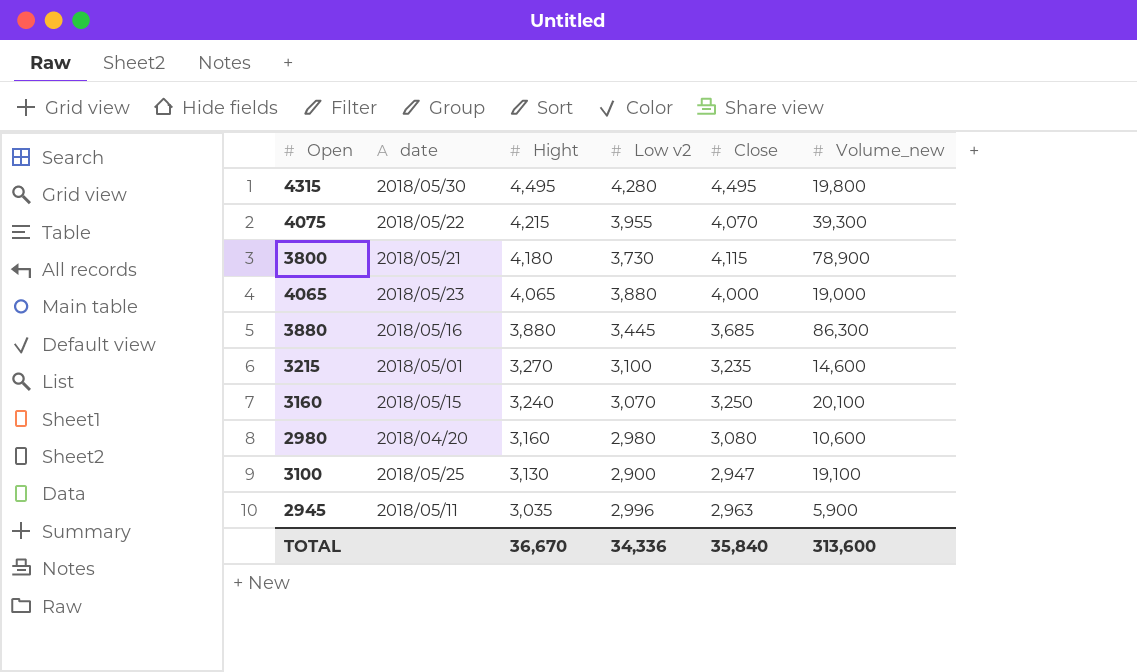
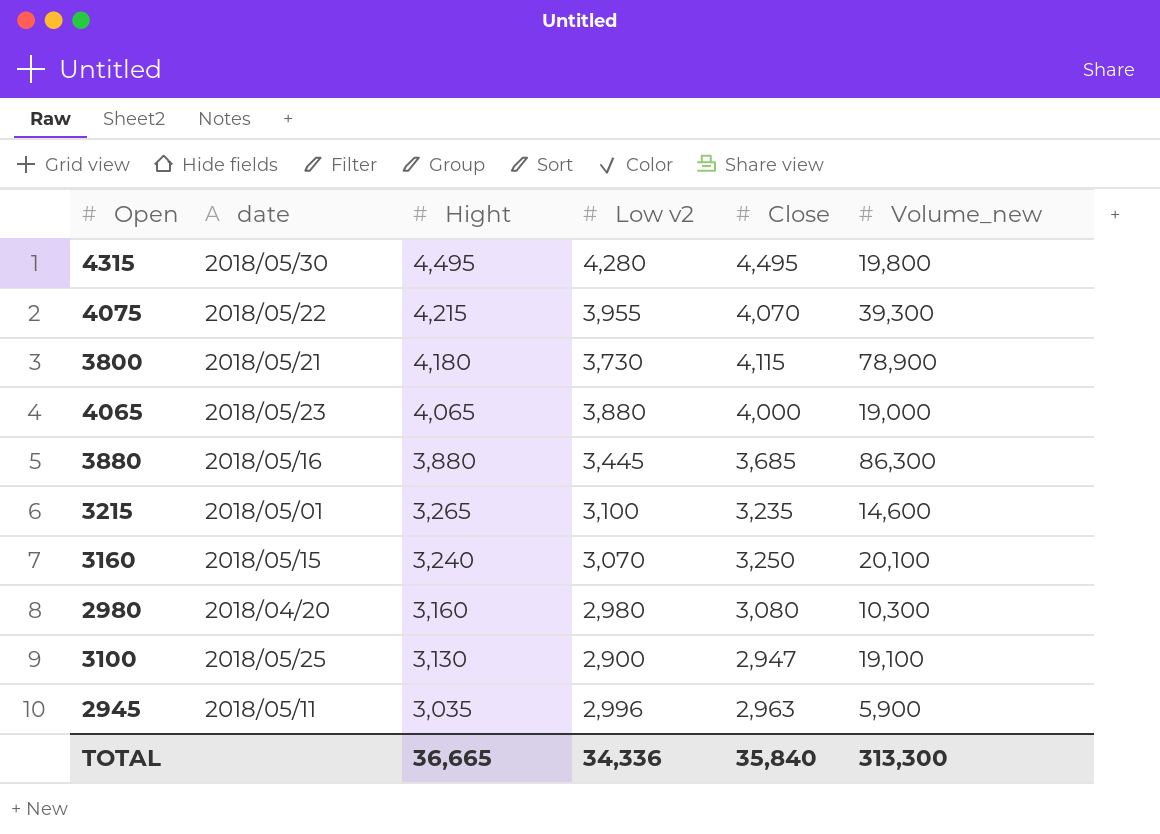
3215 | Hight: 3,270 -> 3,265
2980 | Volume_new: 10,600 -> 10,300
TOTAL | Hight: 36,670 -> 36,665
TOTAL | Volume_new: 313,600 -> 313,300

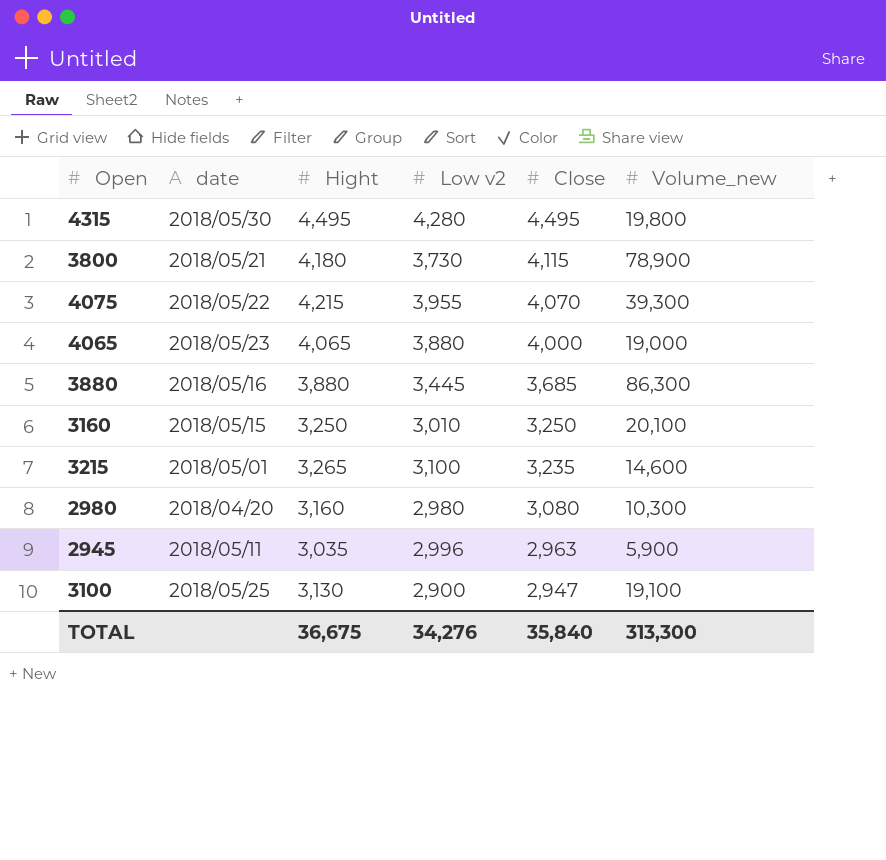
row order: Hight descending -> Close descending
3160 | Hight: 3,240 -> 3,250
3160 | Low v2: 3,070 -> 3,010
TOTAL | Hight: 36,665 -> 36,675
TOTAL | Low v2: 34,336 -> 34,276

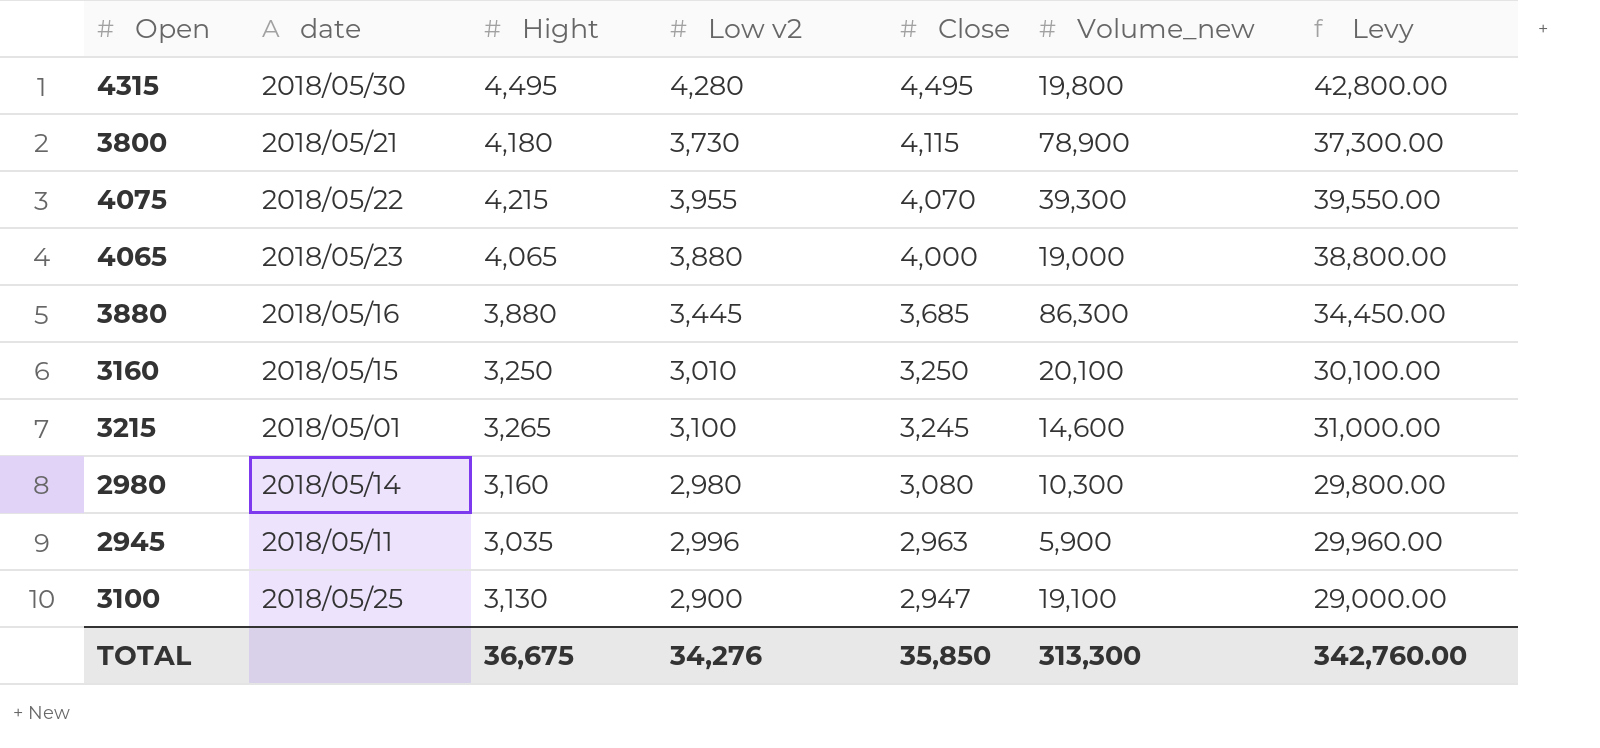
column Levy | formula: none -> [Low v2] * 10
3215 | Close: 3,235 -> 3,245
2980 | date: 2018/04/20 -> 2018/05/14
TOTAL | Close: 35,840 -> 35,850

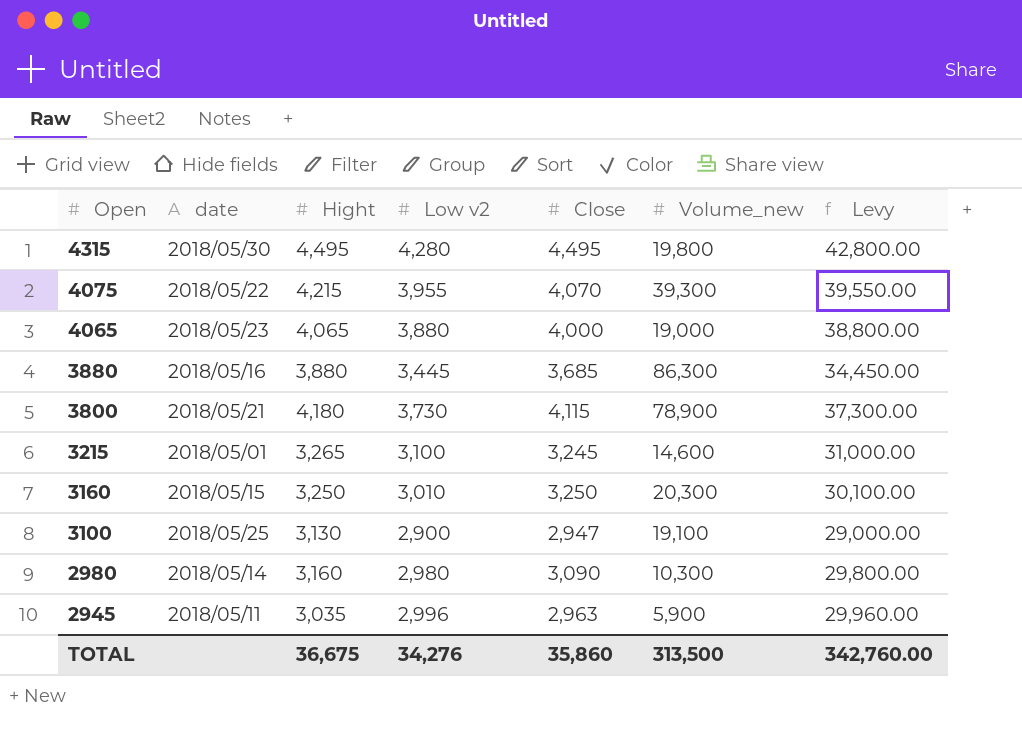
row order: Close descending -> Open descending
3160 | Volume_new: 20,100 -> 20,300
2980 | Close: 3,080 -> 3,090
TOTAL | Close: 35,850 -> 35,860
TOTAL | Volume_new: 313,300 -> 313,500

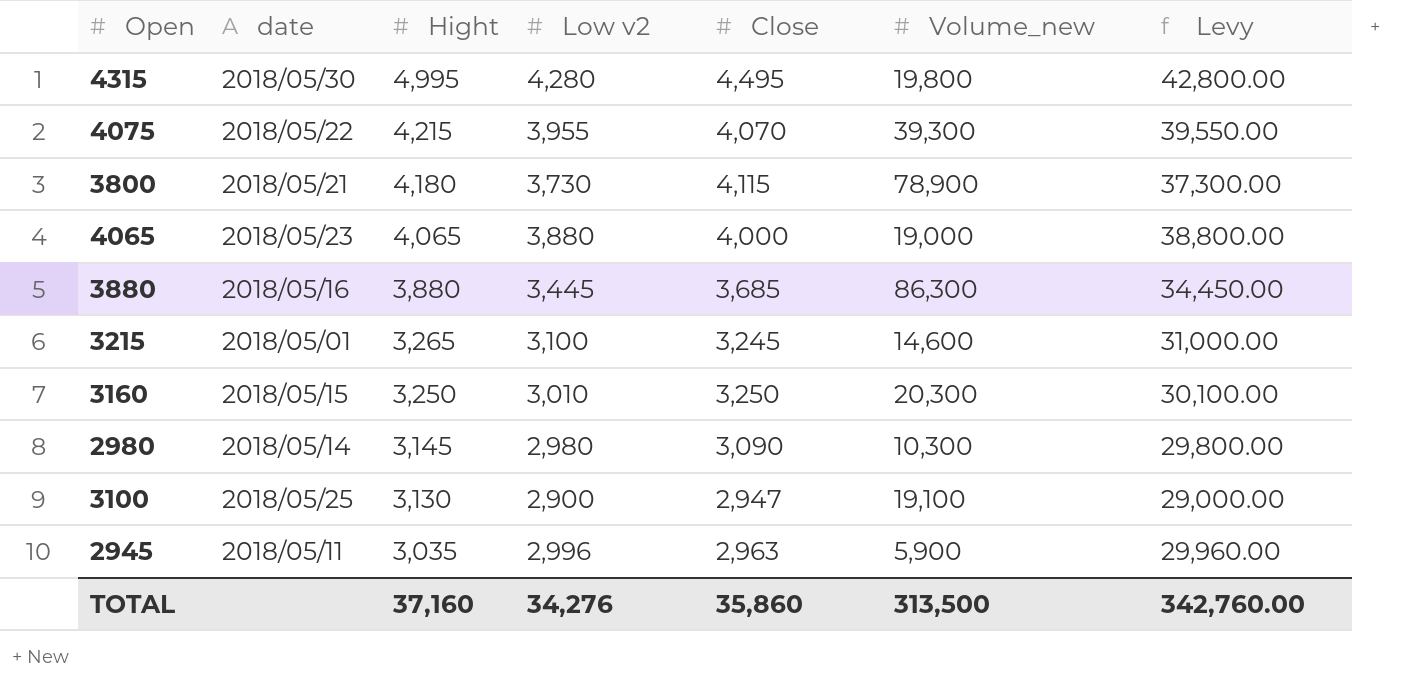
row order: Open descending -> Hight descending
4315 | Hight: 4,495 -> 4,995
2980 | Hight: 3,160 -> 3,145
TOTAL | Hight: 36,675 -> 37,160

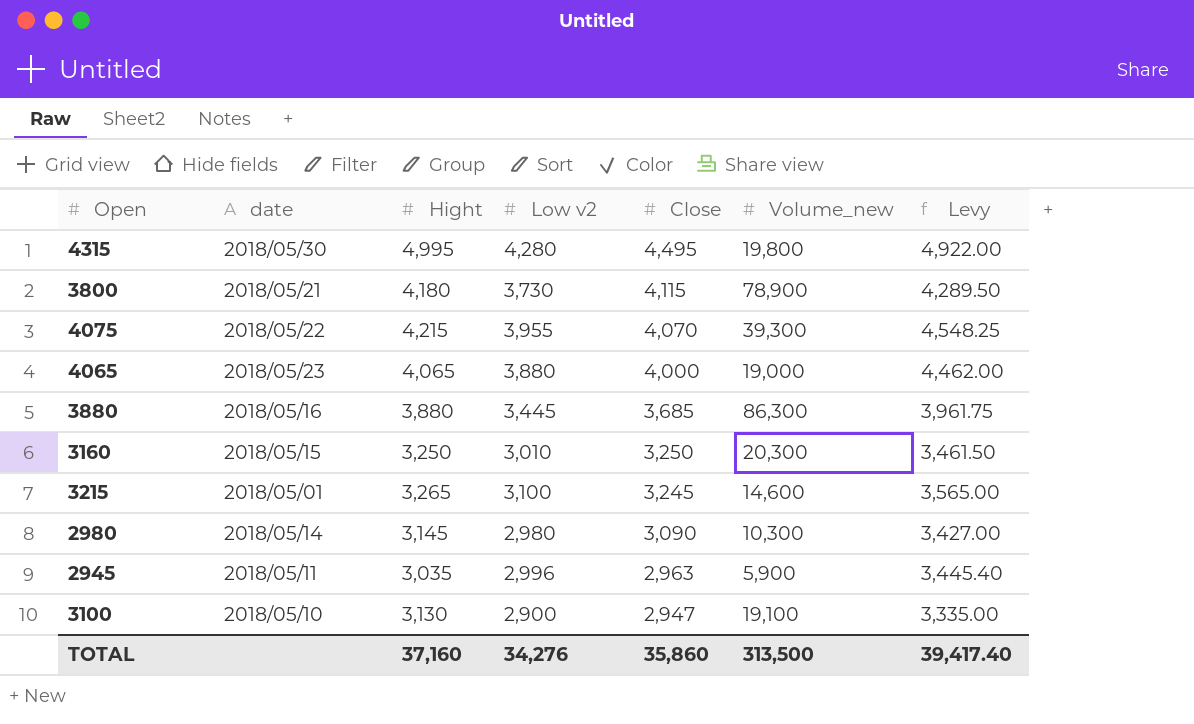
row order: Hight descending -> Close descending
column Levy | formula: [Low v2] * 10 -> [Low v2] * 1.15
3100 | date: 2018/05/25 -> 2018/05/10
TOTAL | Levy: 342,760.00 -> 39,417.40

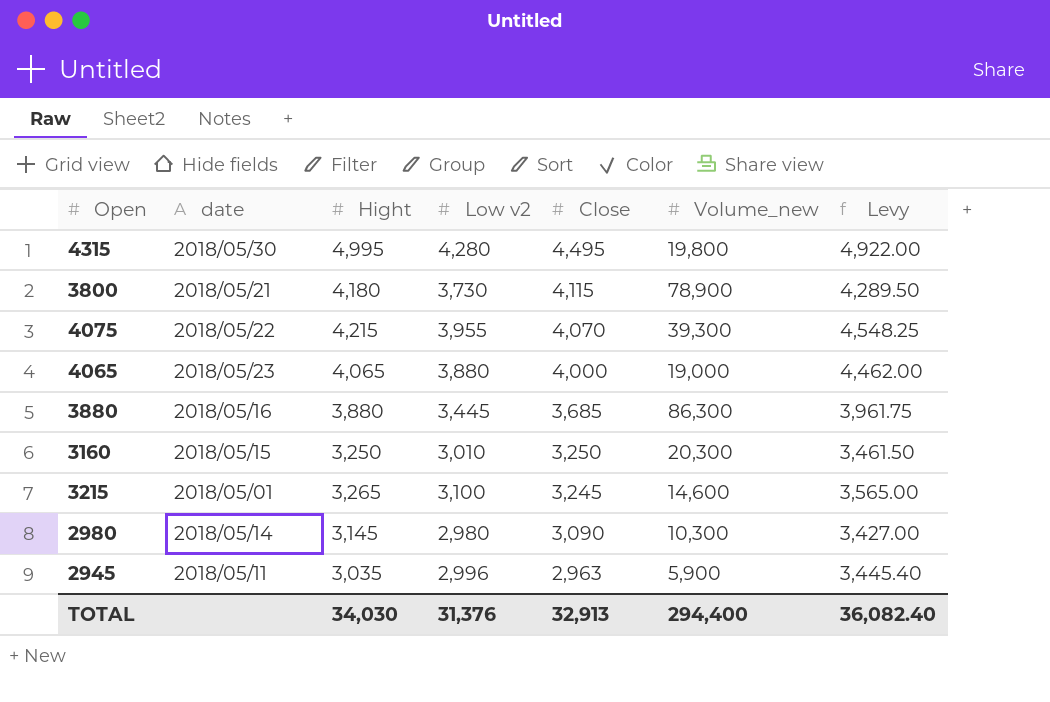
row 3100: 2018/05/10 | 3,130 | 2,900 | 2,947 | 19,100 | 3,335.00 -> none
TOTAL | Hight: 37,160 -> 34,030
TOTAL | Low v2: 34,276 -> 31,376
TOTAL | Close: 35,860 -> 32,913
TOTAL | Volume_new: 313,500 -> 294,400
TOTAL | Levy: 39,417.40 -> 36,082.40

